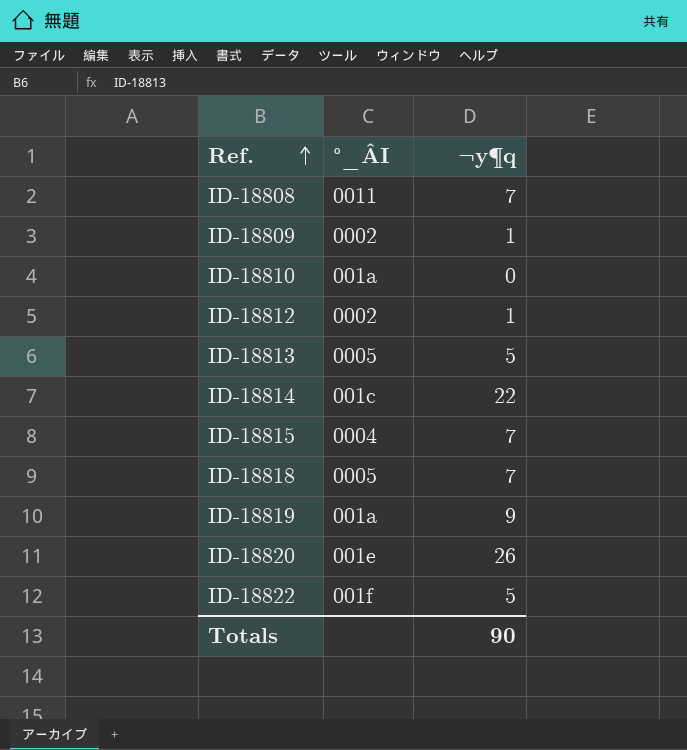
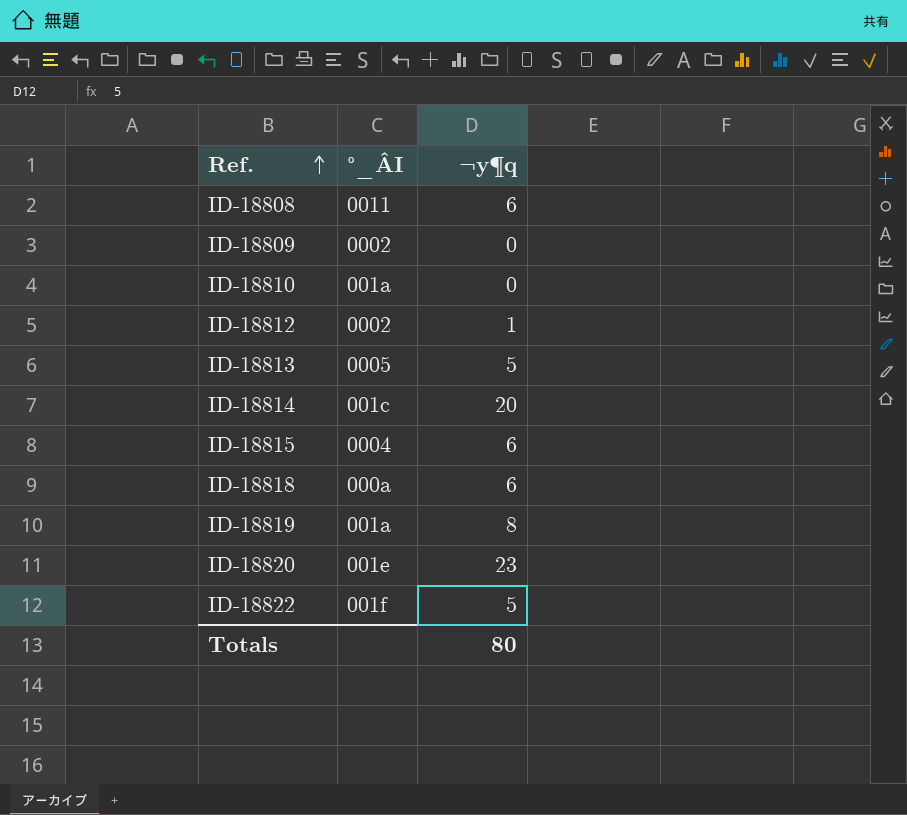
ID-18808 | ¬y¶q: 7 -> 6
ID-18809 | ¬y¶q: 1 -> 0
ID-18814 | ¬y¶q: 22 -> 20
ID-18815 | ¬y¶q: 7 -> 6
ID-18818 | °_ÂI: 0005 -> 000a
ID-18818 | ¬y¶q: 7 -> 6
ID-18819 | ¬y¶q: 9 -> 8
ID-18820 | ¬y¶q: 26 -> 23
Totals | ¬y¶q: 90 -> 80

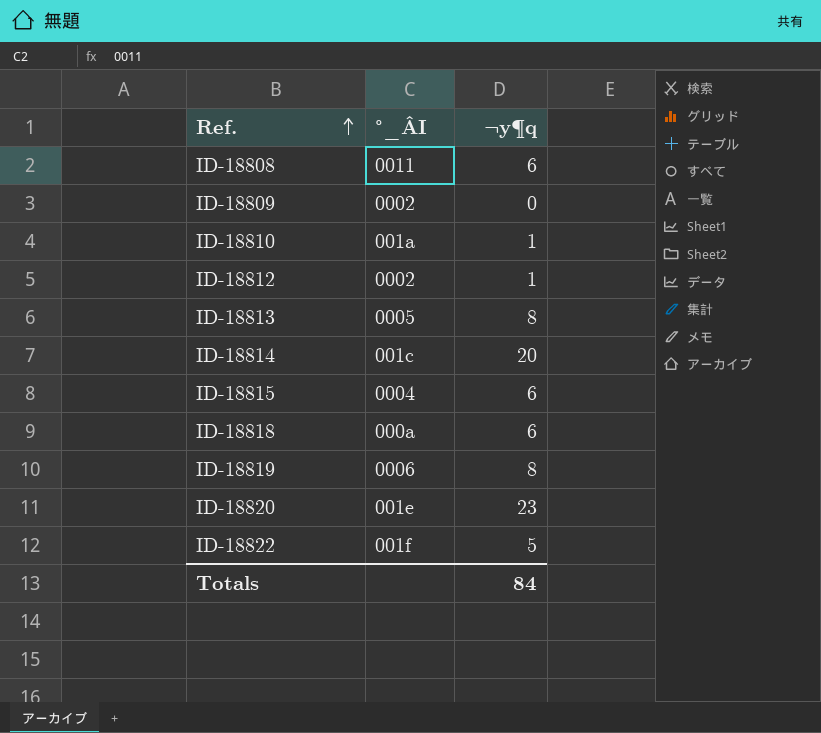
ID-18810 | ¬y¶q: 0 -> 1
ID-18813 | ¬y¶q: 5 -> 8
ID-18819 | °_ÂI: 001a -> 0006
Totals | ¬y¶q: 80 -> 84

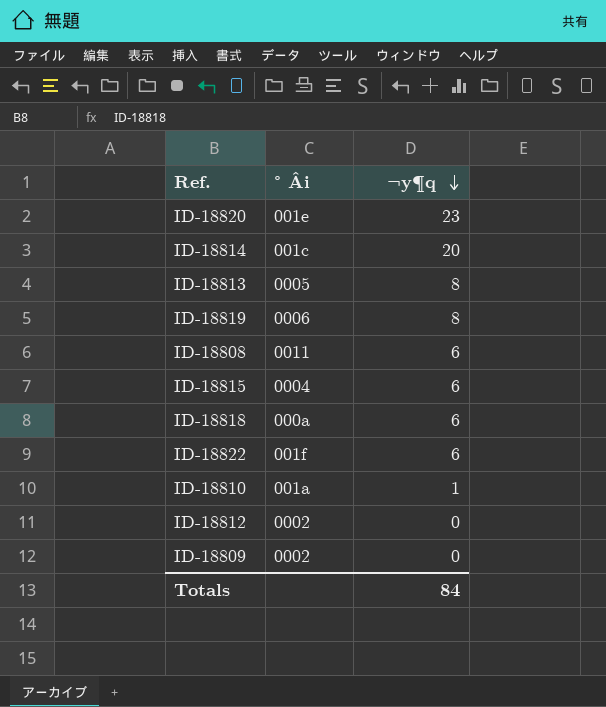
row order: Ref. ascending -> ¬y¶q descending
column name: °_ÂI -> ° Âi
ID-18822 | ¬y¶q: 5 -> 6
ID-18812 | ¬y¶q: 1 -> 0

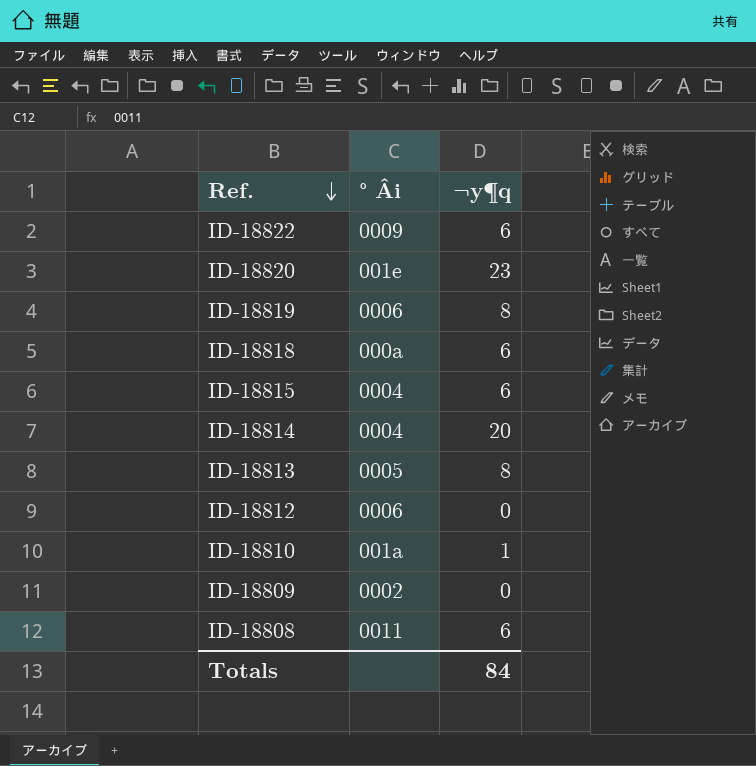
row order: ¬y¶q descending -> Ref. descending
ID-18822 | ° Âi: 001f -> 0009
ID-18814 | ° Âi: 001c -> 0004
ID-18812 | ° Âi: 0002 -> 0006

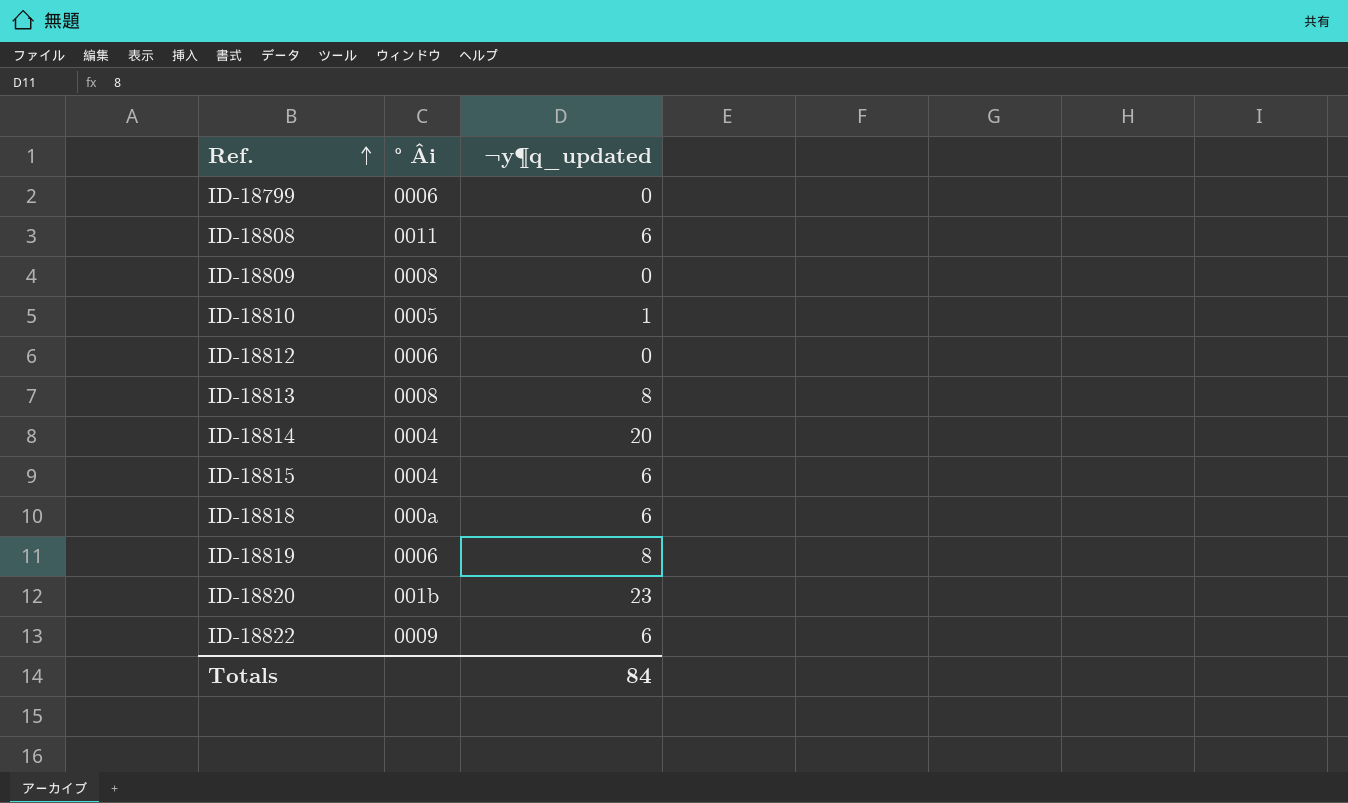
row order: Ref. descending -> Ref. ascending
column name: ¬y¶q -> ¬y¶q_updated
row ID-18799: none -> 0006 | 0
ID-18809 | ° Âi: 0002 -> 0008
ID-18810 | ° Âi: 001a -> 0005
ID-18813 | ° Âi: 0005 -> 0008
ID-18820 | ° Âi: 001e -> 001b

